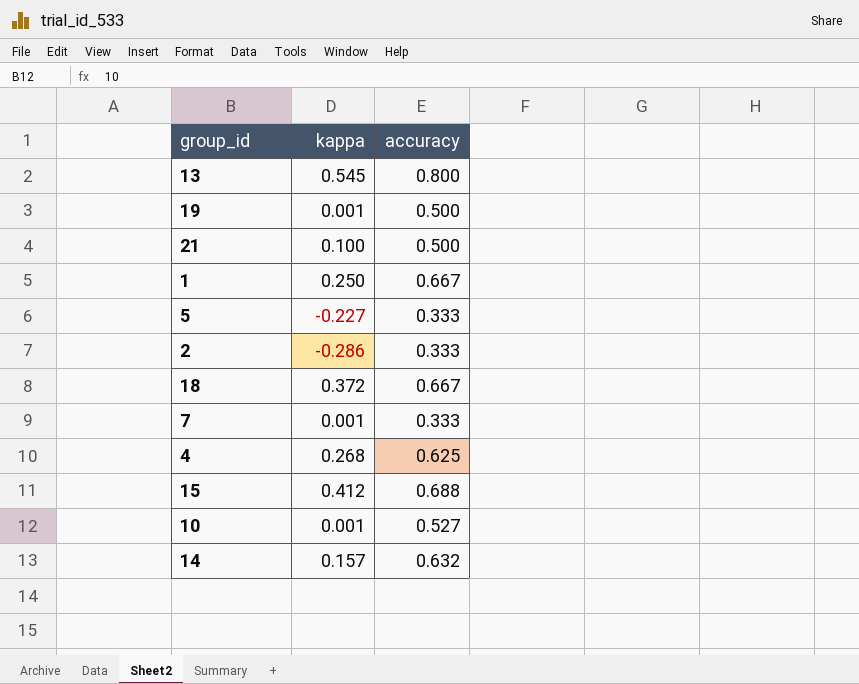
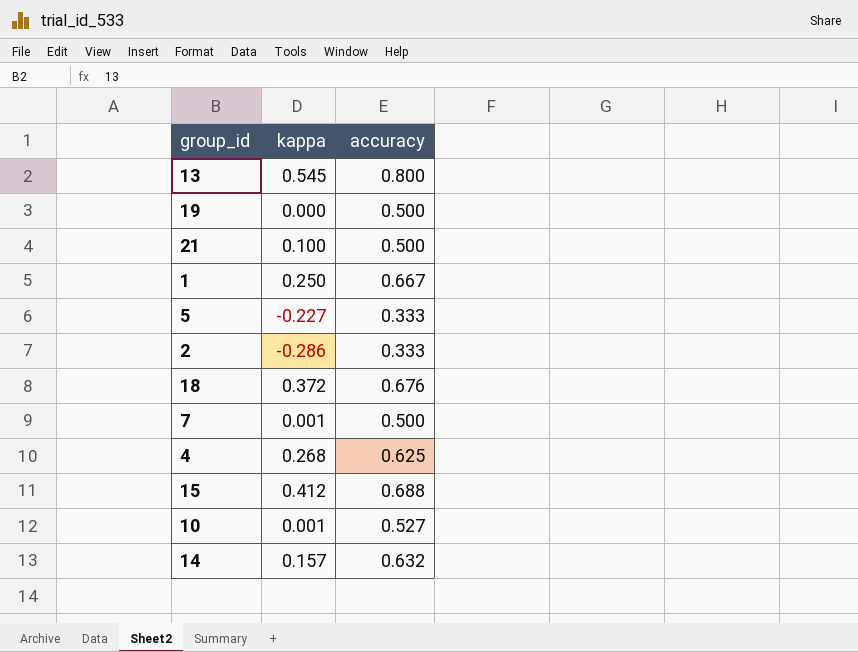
19 | kappa: 0.001 -> 0.000
18 | accuracy: 0.667 -> 0.676
7 | accuracy: 0.333 -> 0.500

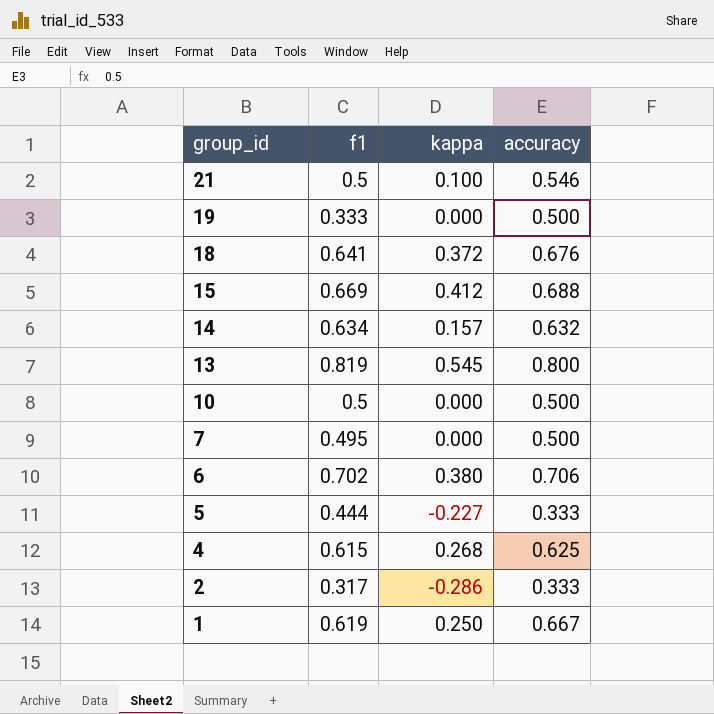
row order: none -> group_id descending
column f1 | position: none -> 2
21 | accuracy: 0.500 -> 0.546
10 | kappa: 0.001 -> 0.000
10 | accuracy: 0.527 -> 0.500
7 | kappa: 0.001 -> 0.000
row 6: none -> 0.702 | 0.380 | 0.706

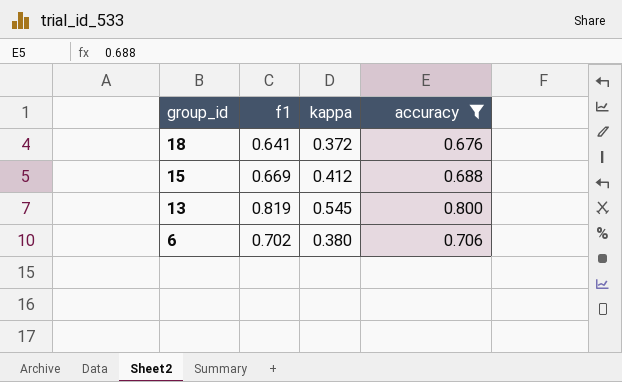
filter: none -> accuracy >= 0.676

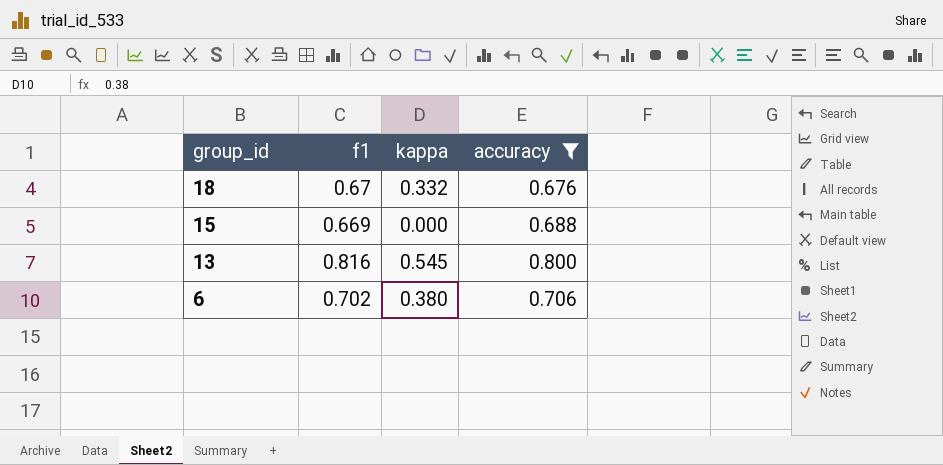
18 | f1: 0.641 -> 0.67
18 | kappa: 0.372 -> 0.332
15 | kappa: 0.412 -> 0.000
13 | f1: 0.819 -> 0.816

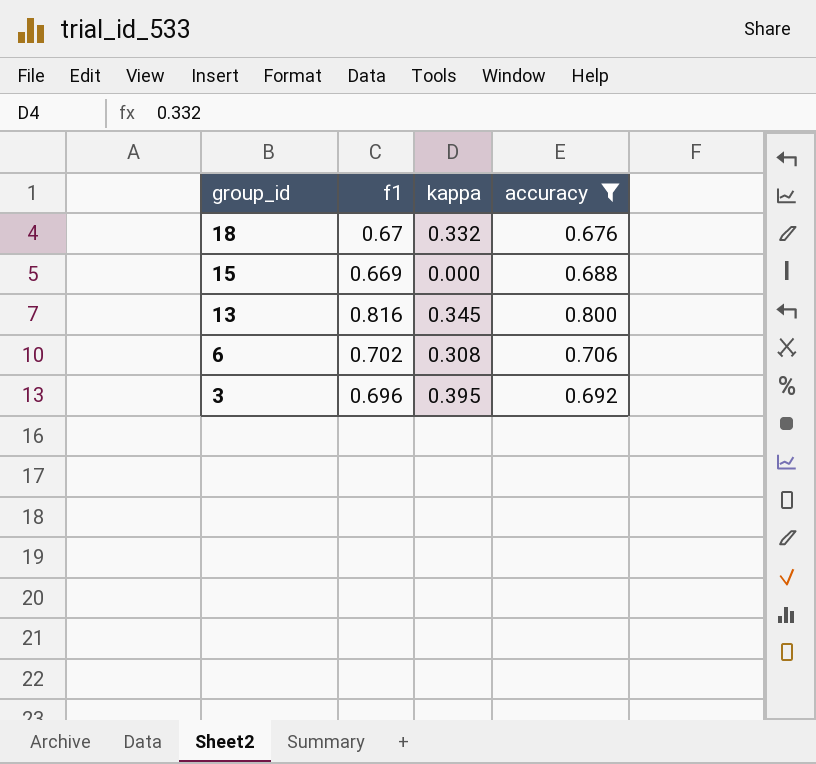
13 | kappa: 0.545 -> 0.345
6 | kappa: 0.380 -> 0.308
row 3: none -> 0.696 | 0.395 | 0.692

